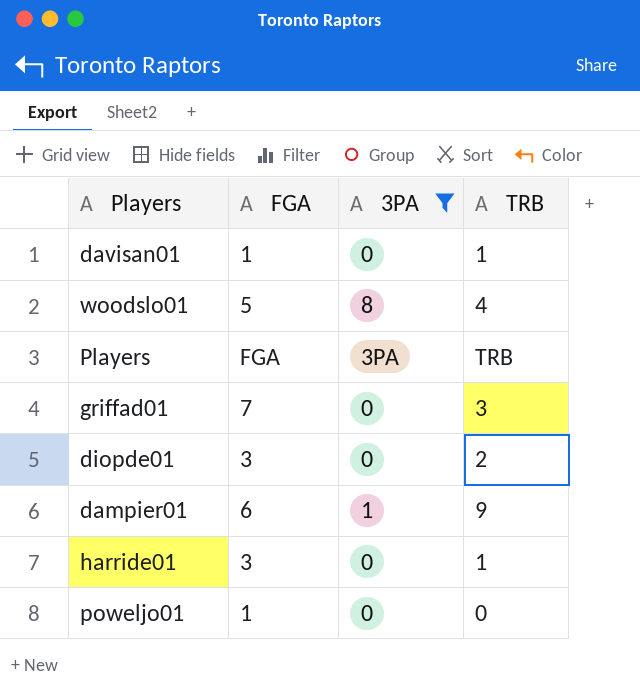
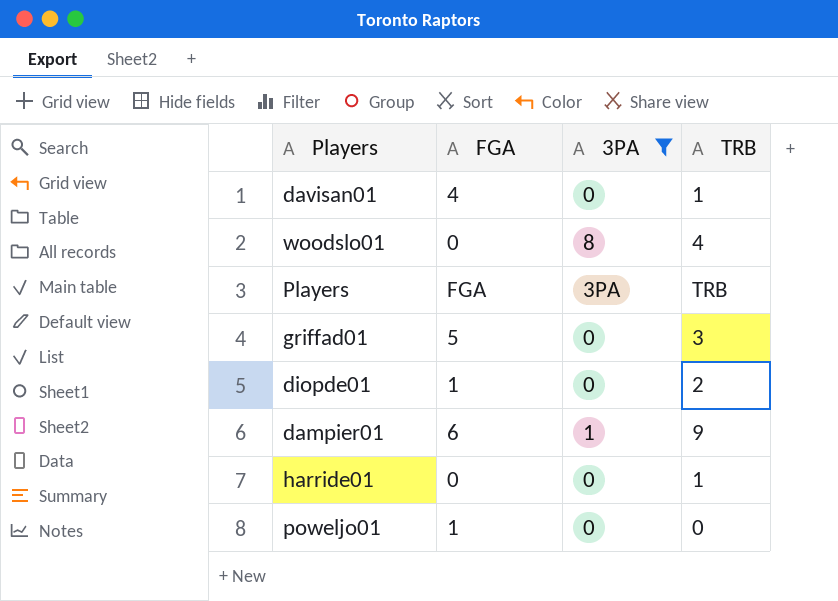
davisan01 | FGA: 1 -> 4
woodslo01 | FGA: 5 -> 0
griffad01 | FGA: 7 -> 5
diopde01 | FGA: 3 -> 1
harride01 | FGA: 3 -> 0

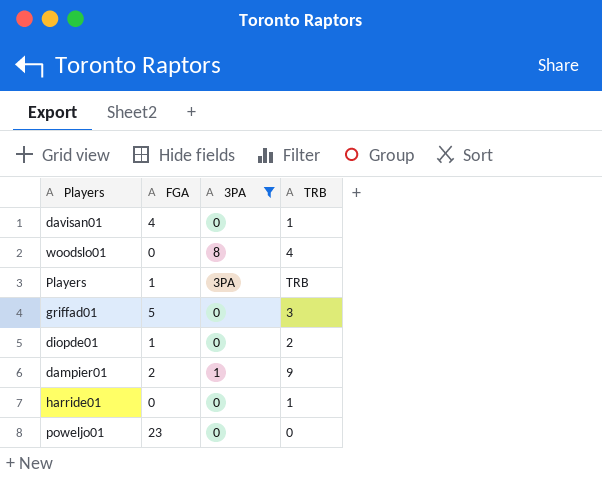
Players | FGA: FGA -> 1
dampier01 | FGA: 6 -> 2
poweljo01 | FGA: 1 -> 23

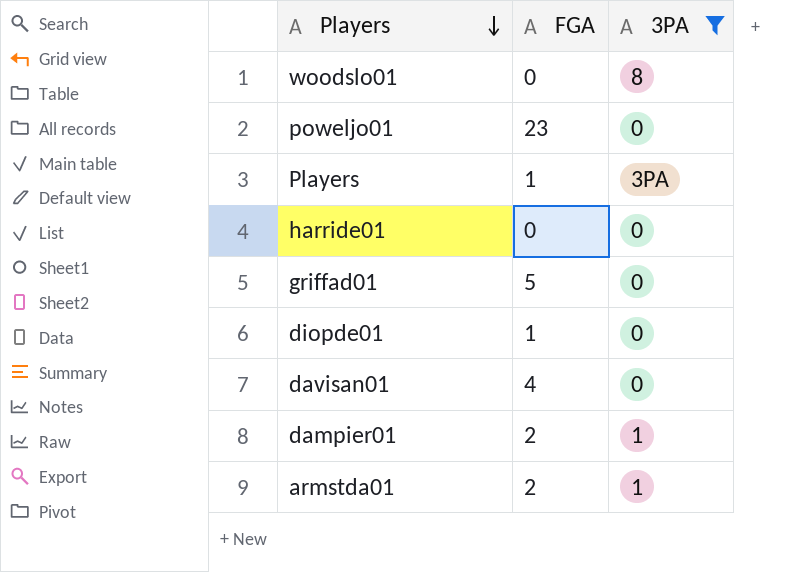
row order: none -> Players descending
column TRB | position: 4 -> none
row armstda01: none -> 2 | 1

